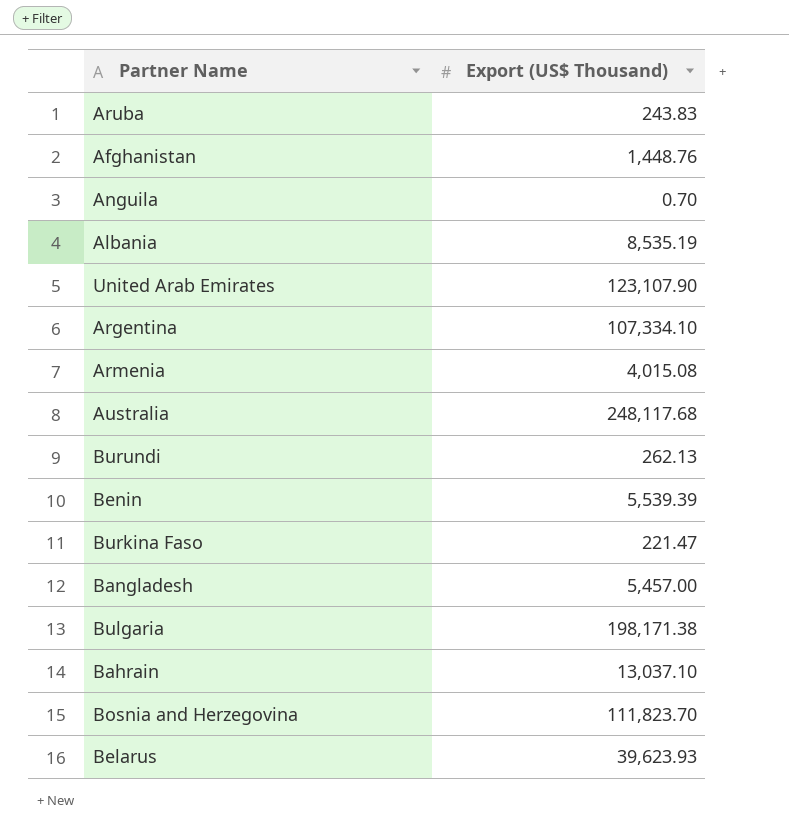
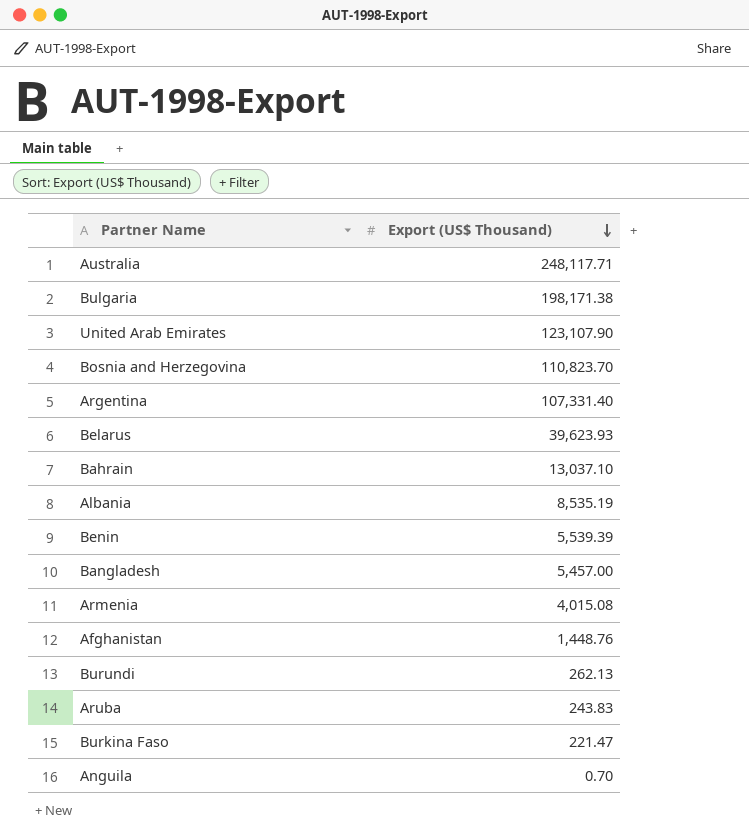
row order: none -> Export (US$ Thousand) descending
Australia | Export (US$ Thousand): 248,117.68 -> 248,117.71
Bosnia and Herzegovina | Export (US$ Thousand): 111,823.70 -> 110,823.70
Argentina | Export (US$ Thousand): 107,334.10 -> 107,331.40

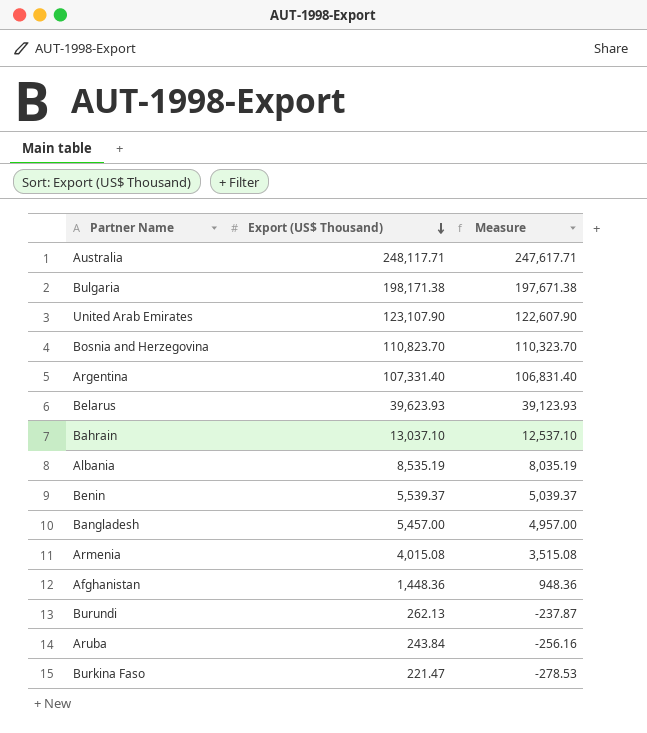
column Measure | formula: none -> [Export (US$ Thousand)] - 500
row Anguila: 0.70 -> none
Benin | Export (US$ Thousand): 5,539.39 -> 5,539.37
Afghanistan | Export (US$ Thousand): 1,448.76 -> 1,448.36
Aruba | Export (US$ Thousand): 243.83 -> 243.84

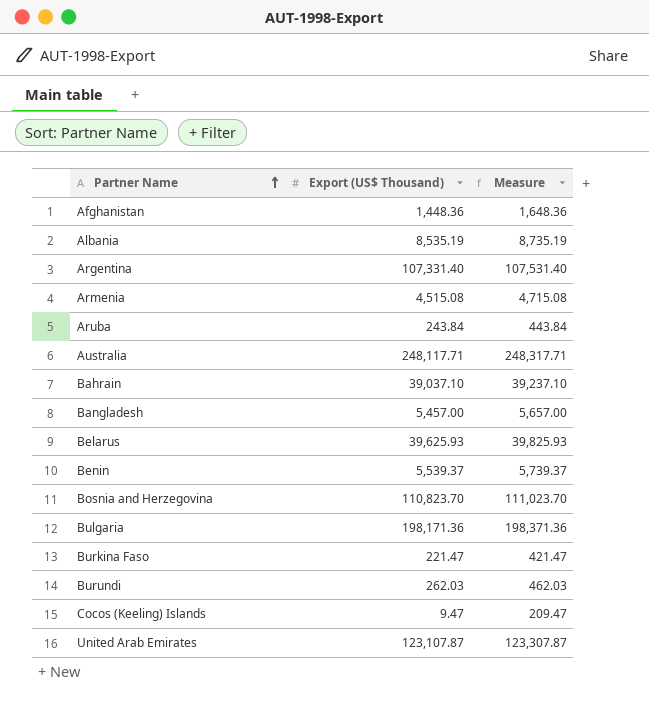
row order: Export (US$ Thousand) descending -> Partner Name ascending
column Measure | formula: [Export (US$ Thousand)] - 500 -> [Export (US$ Thousand)] + 200
Armenia | Export (US$ Thousand): 4,015.08 -> 4,515.08
Bahrain | Export (US$ Thousand): 13,037.10 -> 39,037.10
Belarus | Export (US$ Thousand): 39,623.93 -> 39,625.93
Bulgaria | Export (US$ Thousand): 198,171.38 -> 198,171.36
Burundi | Export (US$ Thousand): 262.13 -> 262.03
row Cocos (Keeling) Islands: none -> 9.47 | 209.47
United Arab Emirates | Export (US$ Thousand): 123,107.90 -> 123,107.87

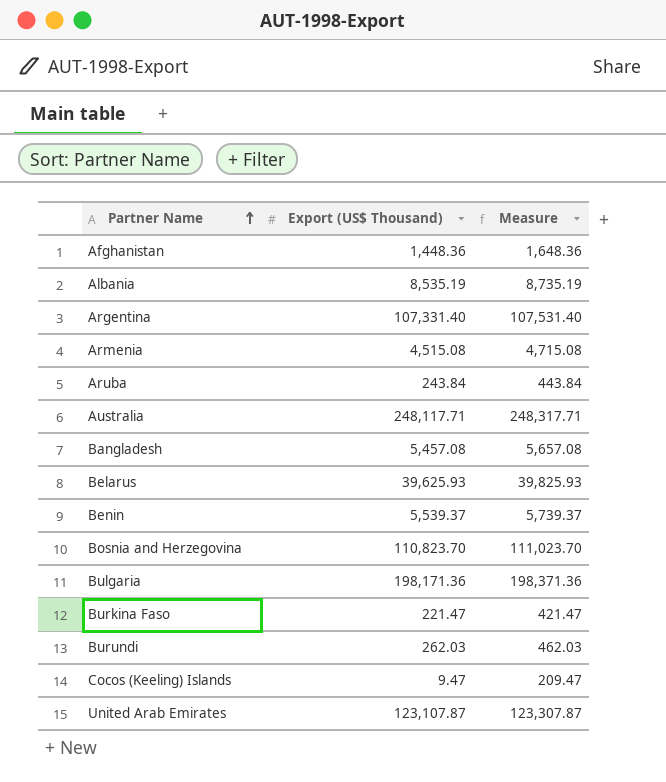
row Bahrain: 39,037.10 | 39,237.10 -> none
Bangladesh | Export (US$ Thousand): 5,457.00 -> 5,457.08
Bangladesh | Measure: 5,657.00 -> 5,657.08

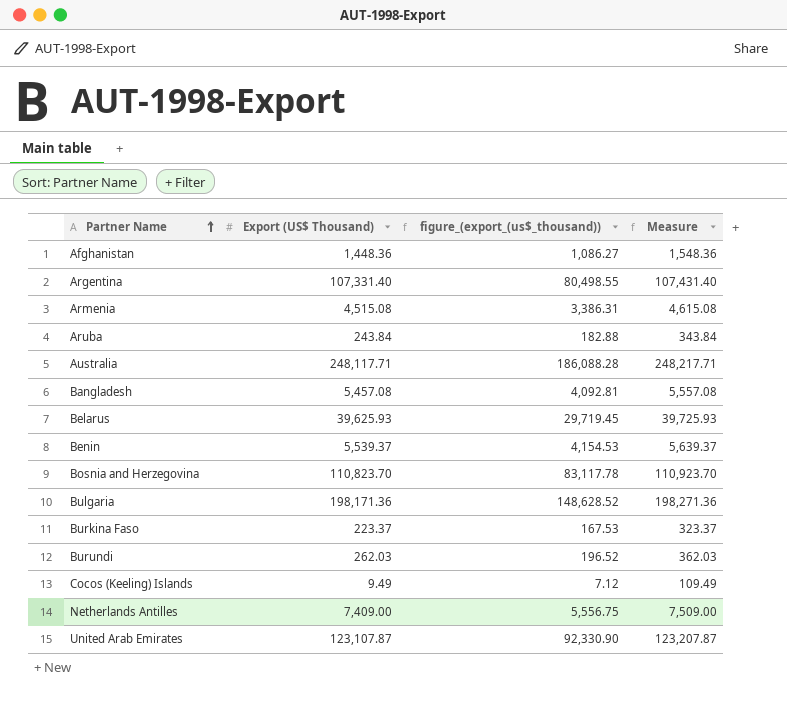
column figure_(export_(us$_thousand)) | formula: none -> [Export (US$ Thousand)] * 0.75
column Measure | formula: [Export (US$ Thousand)] + 200 -> [Export (US$ Thousand)] + 100
row Albania: 8,535.19 | 8,735.19 -> none
Burkina Faso | Export (US$ Thousand): 221.47 -> 223.37
Cocos (Keeling) Islands | Export (US$ Thousand): 9.47 -> 9.49
row Netherlands Antilles: none -> 7,409.00 | 5,556.75 | 7,509.00

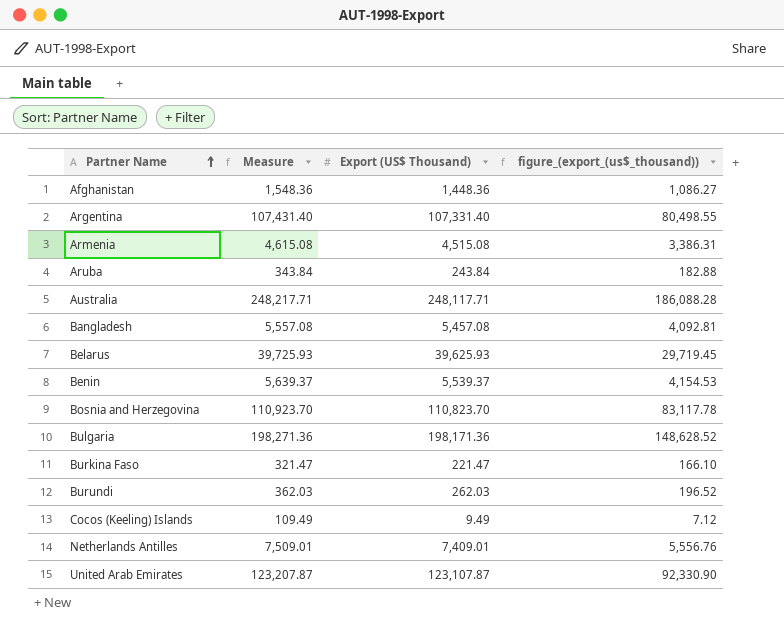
column Measure | position: 4 -> 2
Burkina Faso | Measure: 323.37 -> 321.47
Burkina Faso | Export (US$ Thousand): 223.37 -> 221.47
Burkina Faso | figure_(export_(us$_thousand)): 167.53 -> 166.10
Netherlands Antilles | Measure: 7,509.00 -> 7,509.01
Netherlands Antilles | Export (US$ Thousand): 7,409.00 -> 7,409.01
Netherlands Antilles | figure_(export_(us$_thousand)): 5,556.75 -> 5,556.76

